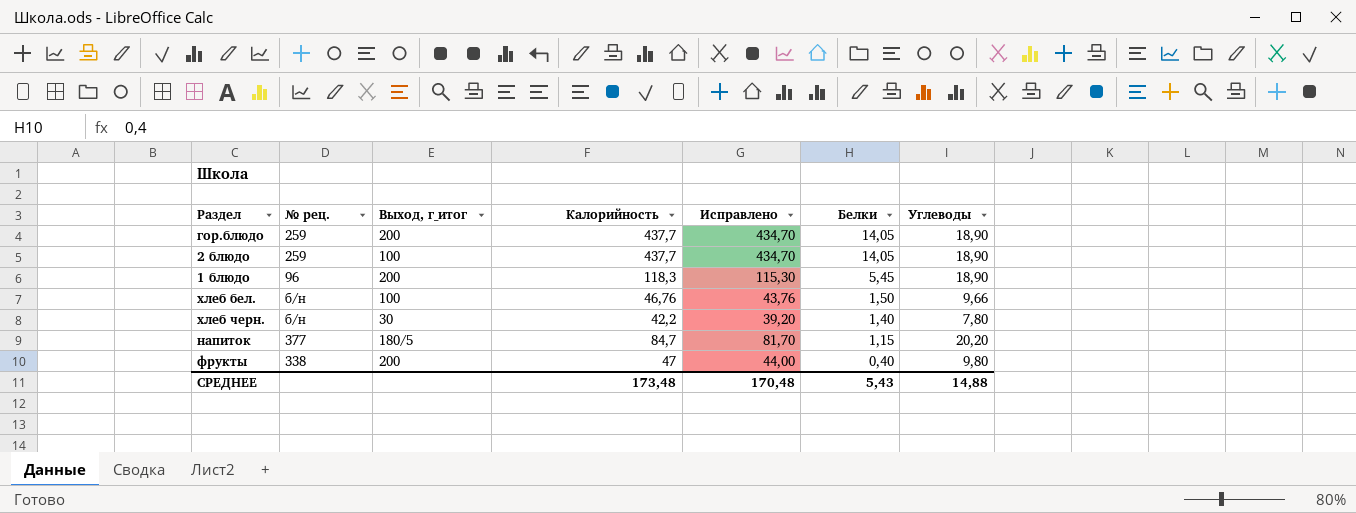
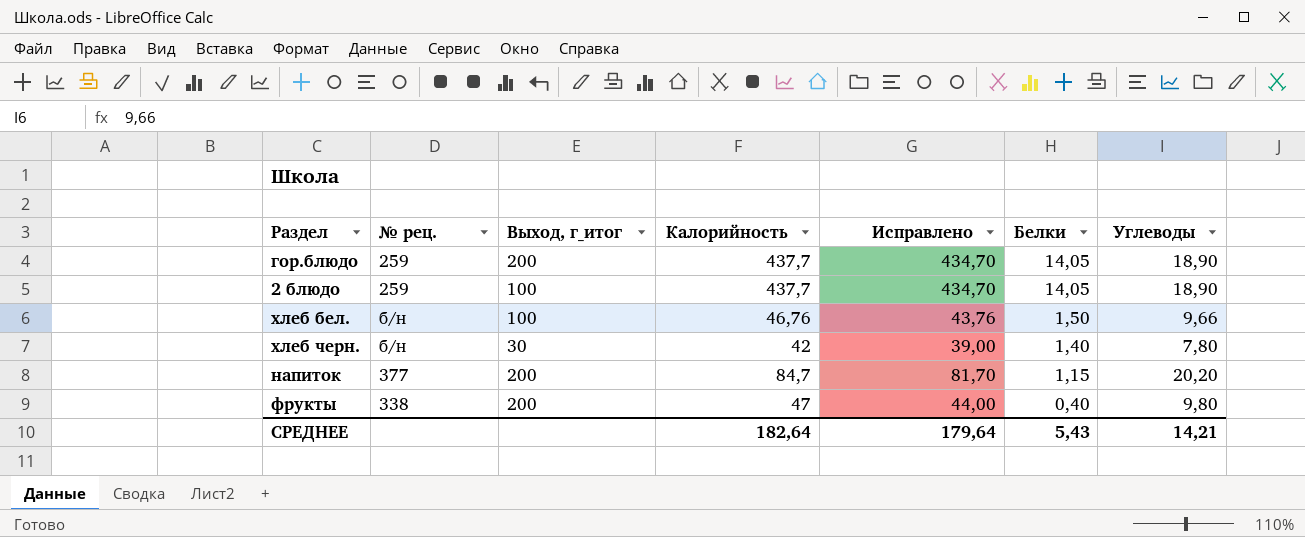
row 1 блюдо: 96 | 200 | 118,3 | 115,30 | 5,45 | 18,90 -> none
хлеб черн. | Калорийность: 42,2 -> 42
хлеб черн. | Исправлено: 39,20 -> 39,00
напиток | Выход, г_итог: 180/5 -> 200
СРЕДНЕЕ | Калорийность: 173,48 -> 182,64
СРЕДНЕЕ | Исправлено: 170,48 -> 179,64
СРЕДНЕЕ | Углеводы: 14,88 -> 14,21

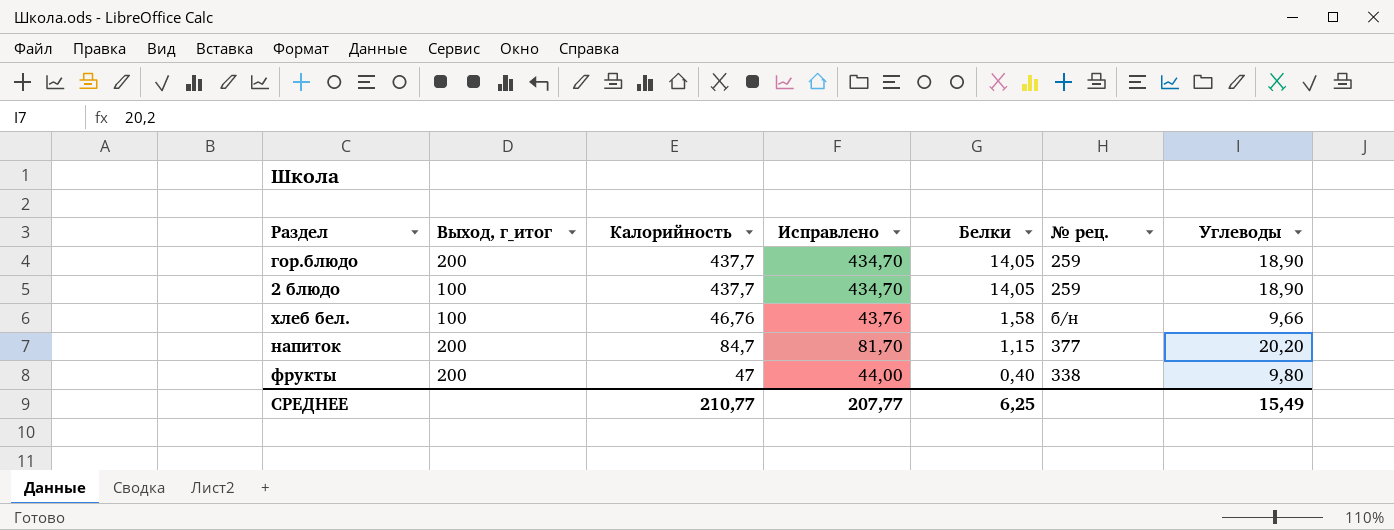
column № рец. | position: 2 -> 6
row хлеб черн.: б/н | 30 | 42 | 39,00 | 1,40 | 7,80 -> none
хлеб бел. | Белки: 1,50 -> 1,58
СРЕДНЕЕ | Калорийность: 182,64 -> 210,77
СРЕДНЕЕ | Исправлено: 179,64 -> 207,77
СРЕДНЕЕ | Белки: 5,43 -> 6,25
СРЕДНЕЕ | Углеводы: 14,21 -> 15,49

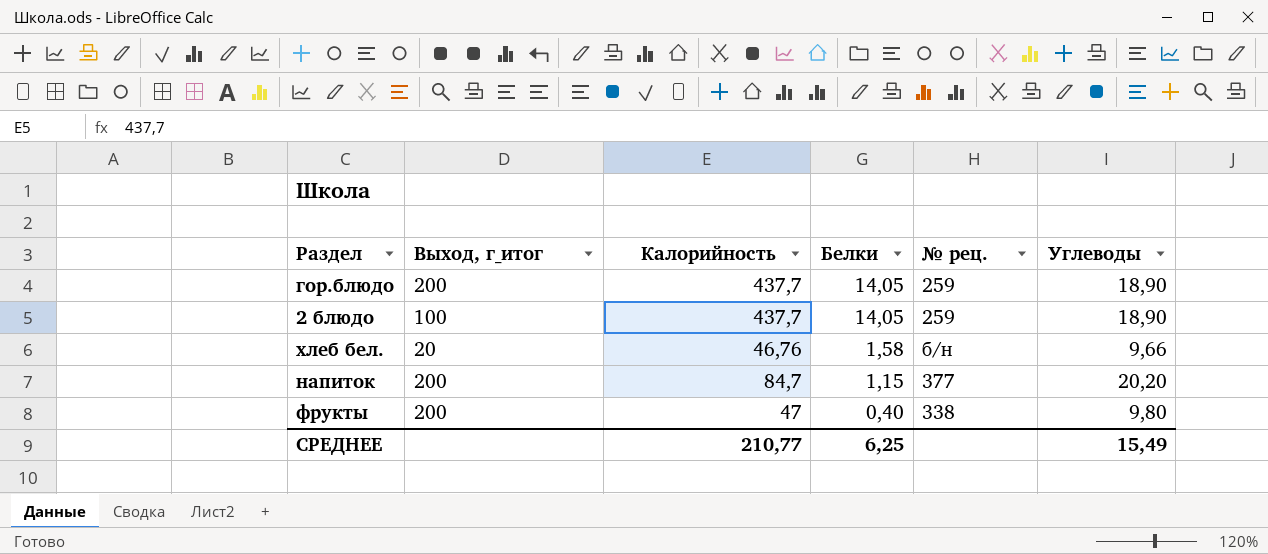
column Исправлено | formula: [Калорийность] - 3 -> none
хлеб бел. | Выход, г_итог: 100 -> 20

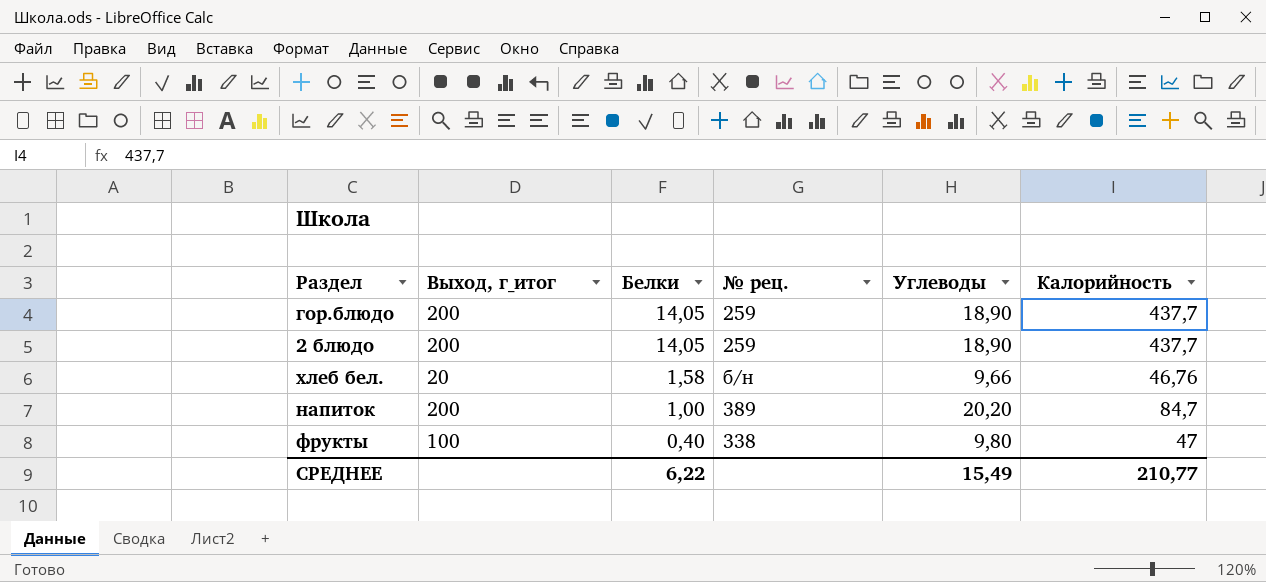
column Калорийность | position: 3 -> 6
2 блюдо | Выход, г_итог: 100 -> 200
напиток | Белки: 1,15 -> 1,00
напиток | № рец.: 377 -> 389
фрукты | Выход, г_итог: 200 -> 100
СРЕДНЕЕ | Белки: 6,25 -> 6,22

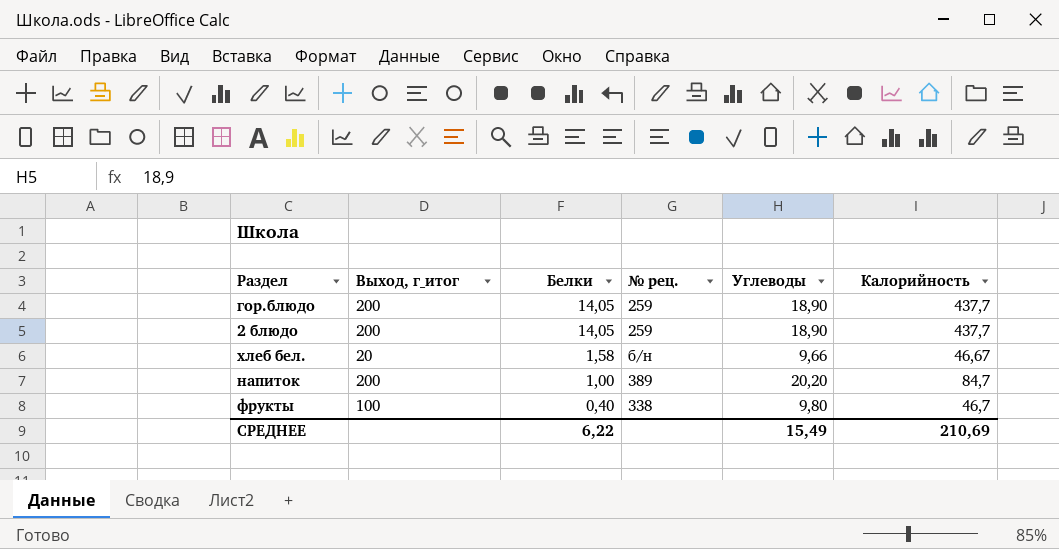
хлеб бел. | Калорийность: 46,76 -> 46,67
фрукты | Калорийность: 47 -> 46,7
СРЕДНЕЕ | Калорийность: 210,77 -> 210,69

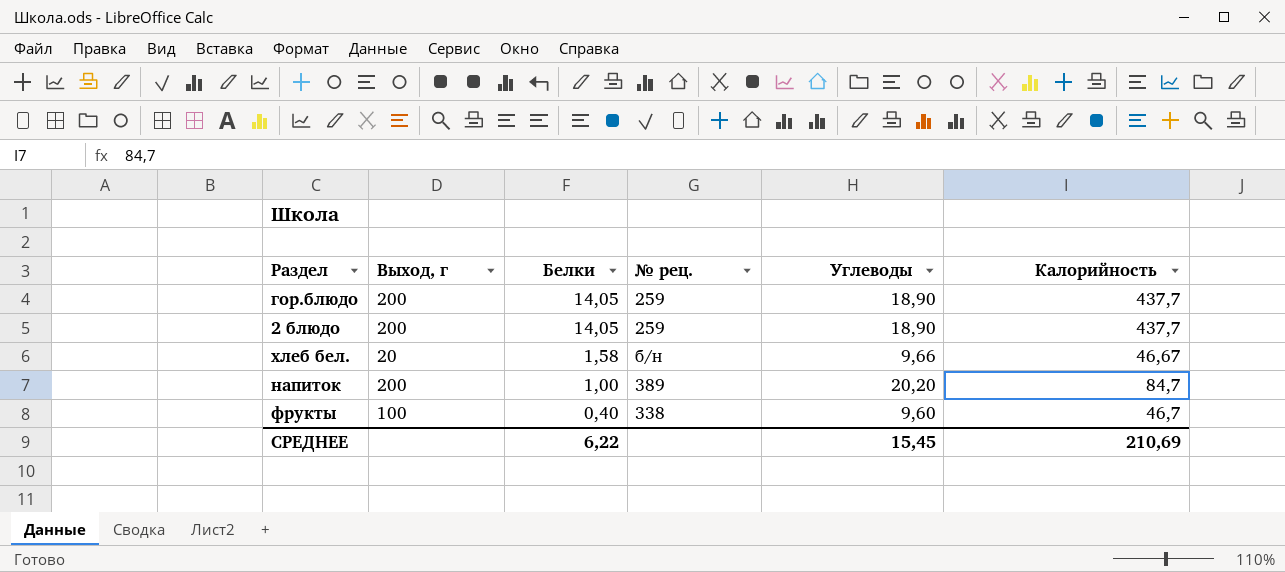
column name: Выход, г_итог -> Выход, г
фрукты | Углеводы: 9,80 -> 9,60
СРЕДНЕЕ | Углеводы: 15,49 -> 15,45

